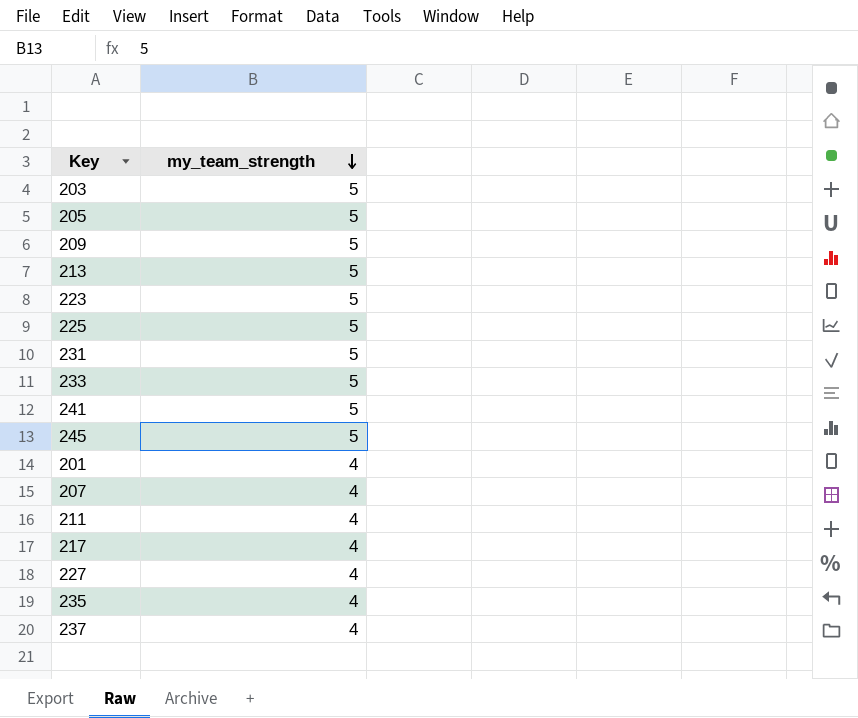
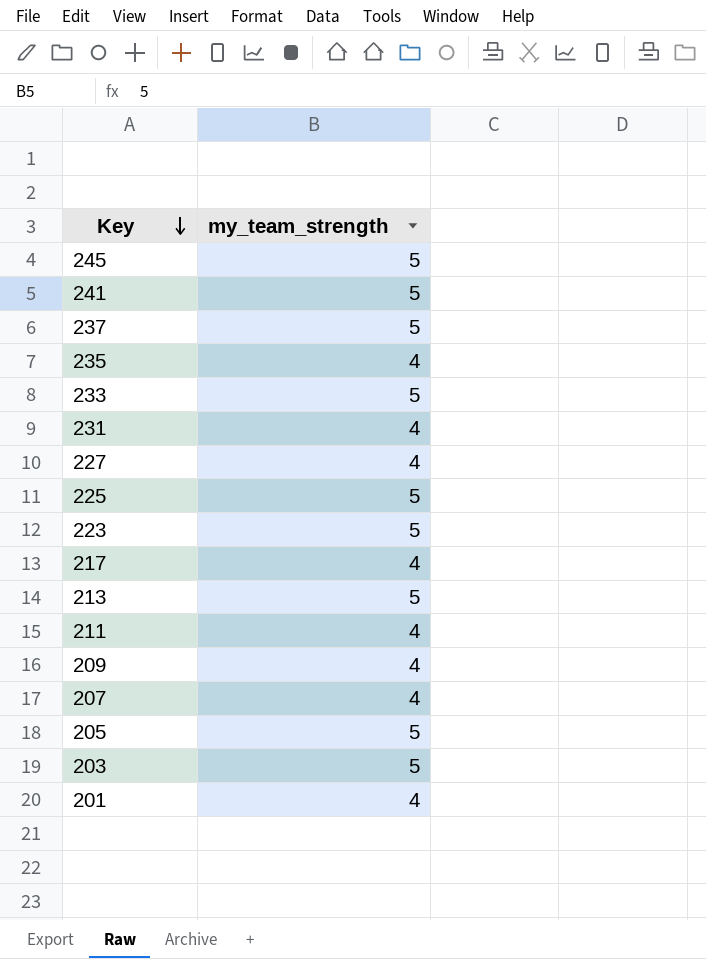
row order: my_team_strength descending -> Key descending
237 | my_team_strength: 4 -> 5
231 | my_team_strength: 5 -> 4
209 | my_team_strength: 5 -> 4

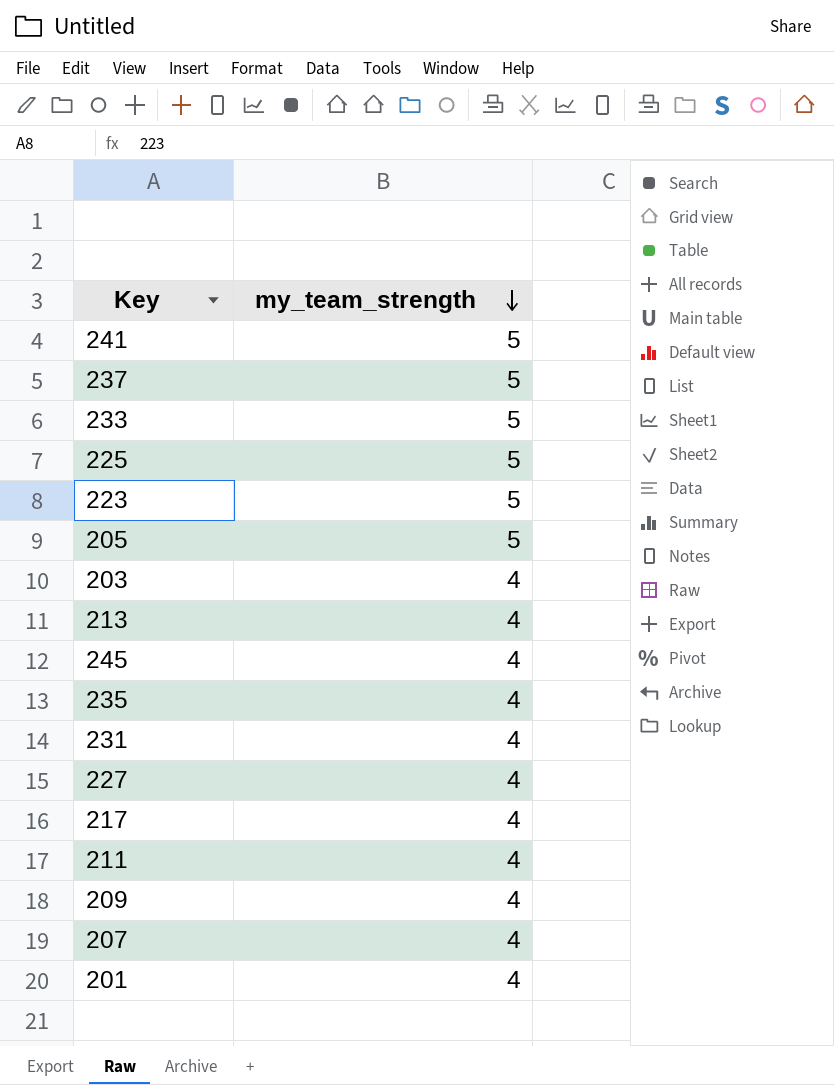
row order: Key descending -> my_team_strength descending
203 | my_team_strength: 5 -> 4
213 | my_team_strength: 5 -> 4
245 | my_team_strength: 5 -> 4

